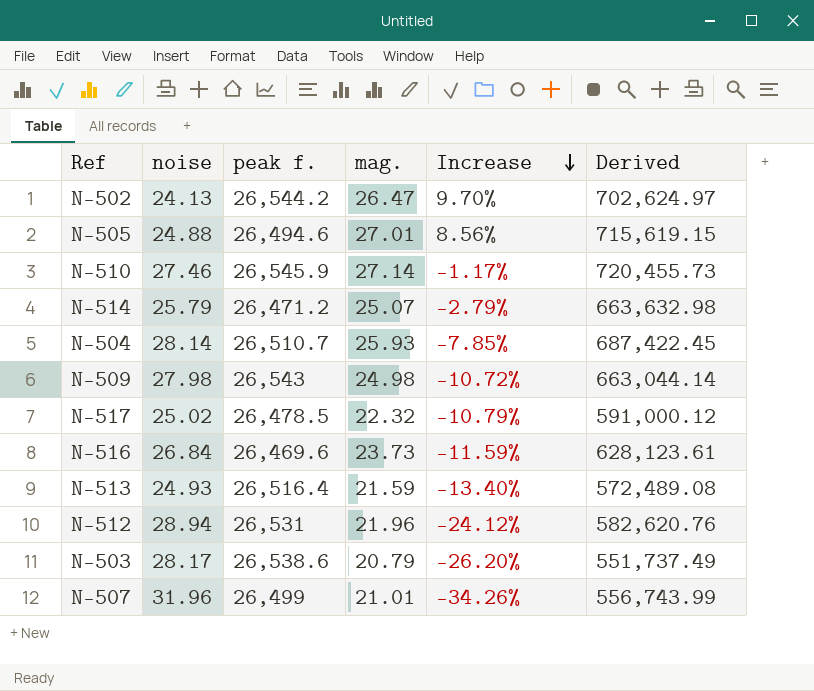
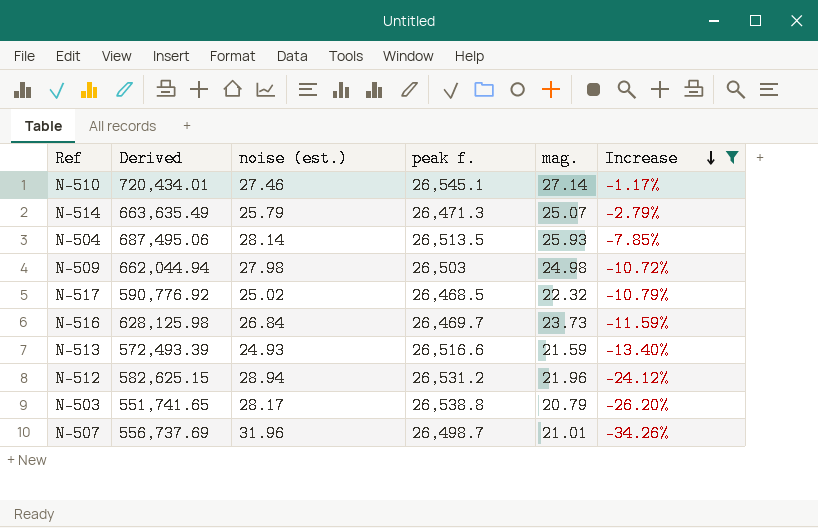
filter: none -> Increase <= -1.17%
column Derived | position: 6 -> 2
column name: noise -> noise (est.)
N-510 | Derived: 720,455.73 -> 720,434.01
N-510 | peak f.: 26,545.9 -> 26,545.1
N-514 | Derived: 663,632.98 -> 663,635.49
N-514 | peak f.: 26,471.2 -> 26,471.3
N-504 | Derived: 687,422.45 -> 687,495.06
N-504 | peak f.: 26,510.7 -> 26,513.5
N-509 | Derived: 663,044.14 -> 662,044.94
N-509 | peak f.: 26,543 -> 26,503
N-517 | Derived: 591,000.12 -> 590,776.92
N-517 | peak f.: 26,478.5 -> 26,468.5
N-516 | Derived: 628,123.61 -> 628,125.98
N-516 | peak f.: 26,469.6 -> 26,469.7
N-513 | Derived: 572,489.08 -> 572,493.39
N-513 | peak f.: 26,516.4 -> 26,516.6
N-512 | Derived: 582,620.76 -> 582,625.15
N-512 | peak f.: 26,531 -> 26,531.2
N-503 | Derived: 551,737.49 -> 551,741.65
N-503 | peak f.: 26,538.6 -> 26,538.8
N-507 | Derived: 556,743.99 -> 556,737.69
N-507 | peak f.: 26,499 -> 26,498.7

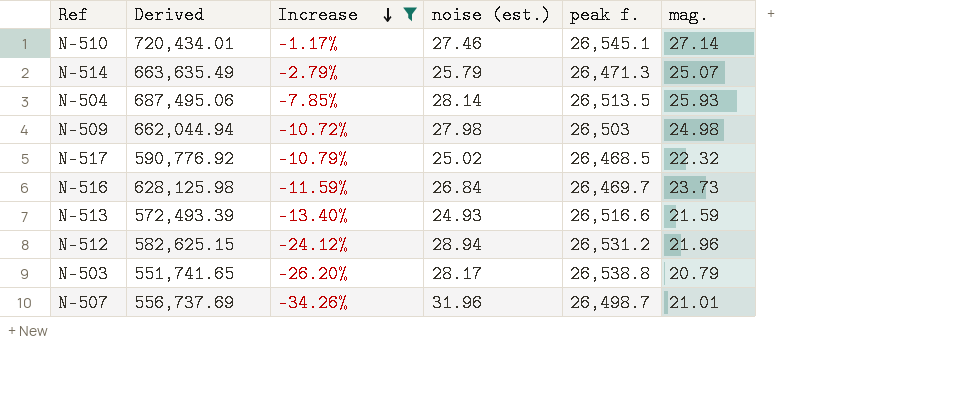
column Increase | position: 6 -> 3

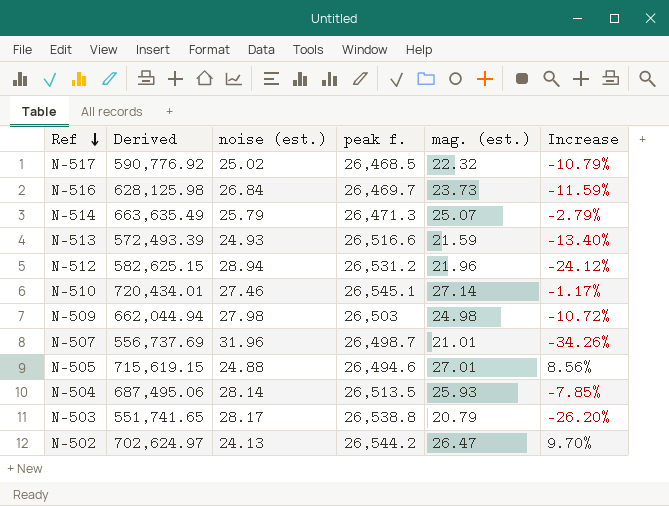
filter: Increase <= -1.17% -> none
row order: Increase descending -> Ref descending
column name: mag. -> mag. (est.)
column Increase | position: 3 -> 6

